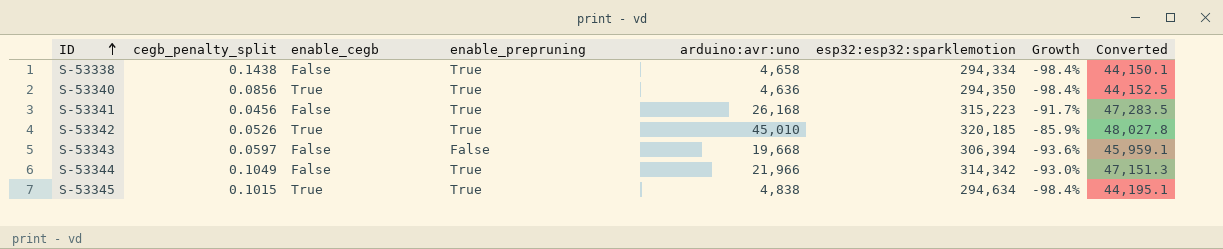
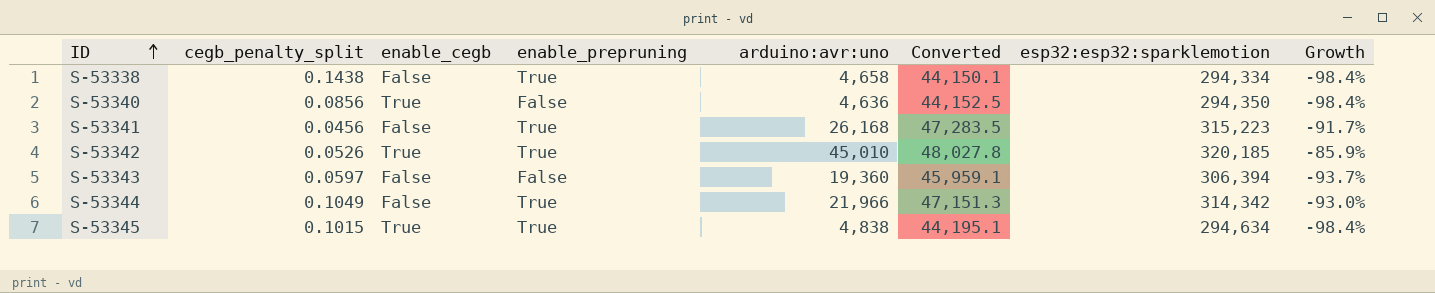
column Converted | position: 8 -> 6
S-53340 | enable_prepruning: True -> False
S-53343 | arduino:avr:uno: 19,668 -> 19,360
S-53343 | Growth: -93.6% -> -93.7%

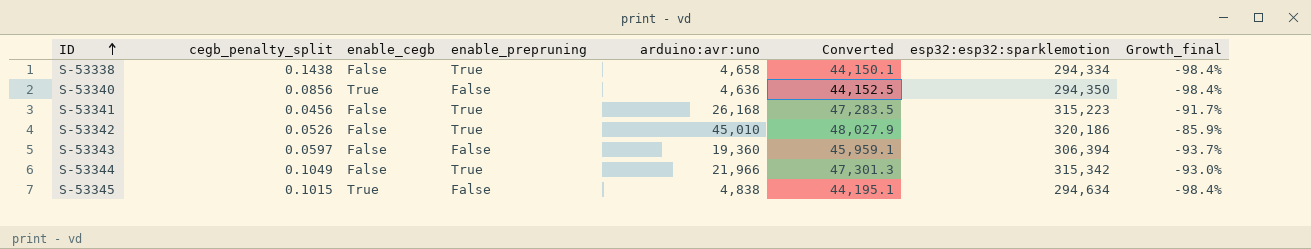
column name: Growth -> Growth_final
S-53342 | enable_cegb: True -> False
S-53342 | Converted: 48,027.8 -> 48,027.9
S-53342 | esp32:esp32:sparklemotion: 320,185 -> 320,186
S-53344 | Converted: 47,151.3 -> 47,301.3
S-53344 | esp32:esp32:sparklemotion: 314,342 -> 315,342
S-53345 | enable_prepruning: True -> False

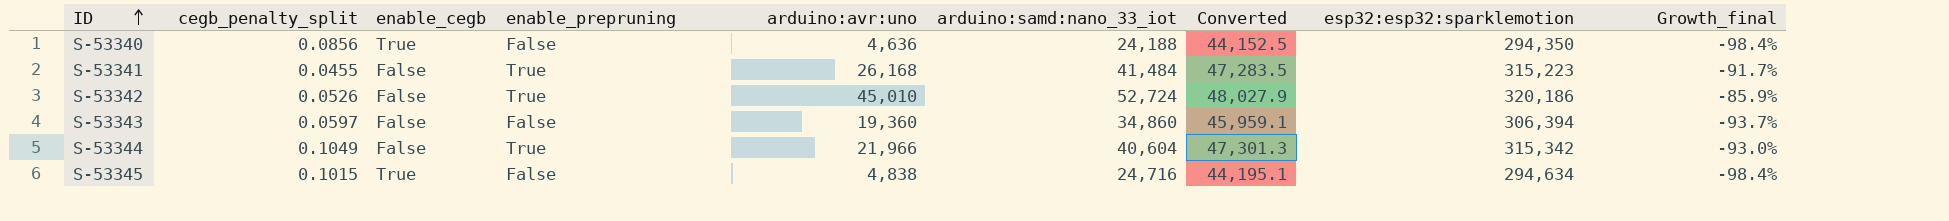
column arduino:samd:nano_33_iot | position: none -> 6
row S-53338: 0.1438 | False | True | 4,658 | 44,150.1 | 294,334 | -98.4% -> none
S-53341 | cegb_penalty_split: 0.0456 -> 0.0455

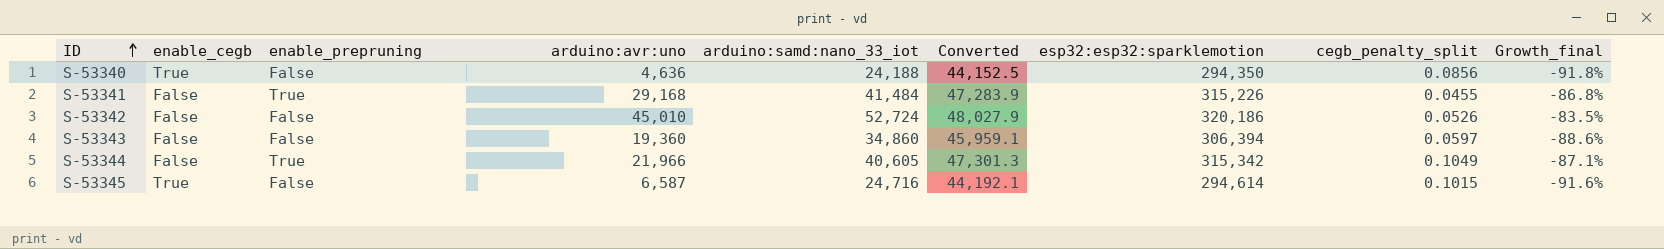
column cegb_penalty_split | position: 2 -> 8
column Growth_final | formula: ([arduino:avr:uno] - [esp32:esp32:sparklemotion]) / [esp32:esp32:sparklemotion] -> ([arduino:samd:nano_33_iot] - [esp32:esp32:sparklemotion]) / [esp32:esp32:sparklemotion]
S-53341 | arduino:avr:uno: 26,168 -> 29,168
S-53341 | Converted: 47,283.5 -> 47,283.9
S-53341 | esp32:esp32:sparklemotion: 315,223 -> 315,226
S-53342 | enable_prepruning: True -> False
S-53344 | arduino:samd:nano_33_iot: 40,604 -> 40,605
S-53345 | arduino:avr:uno: 4,838 -> 6,587
S-53345 | Converted: 44,195.1 -> 44,192.1
S-53345 | esp32:esp32:sparklemotion: 294,634 -> 294,614

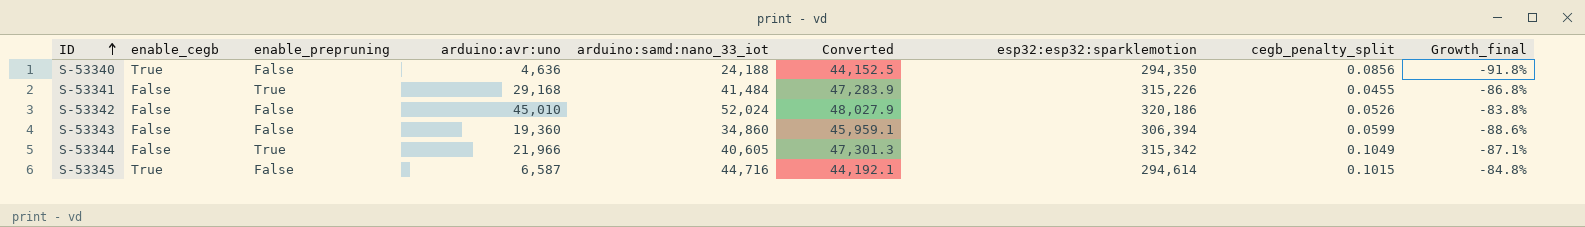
S-53342 | arduino:samd:nano_33_iot: 52,724 -> 52,024
S-53342 | Growth_final: -83.5% -> -83.8%
S-53343 | cegb_penalty_split: 0.0597 -> 0.0599
S-53345 | arduino:samd:nano_33_iot: 24,716 -> 44,716
S-53345 | Growth_final: -91.6% -> -84.8%

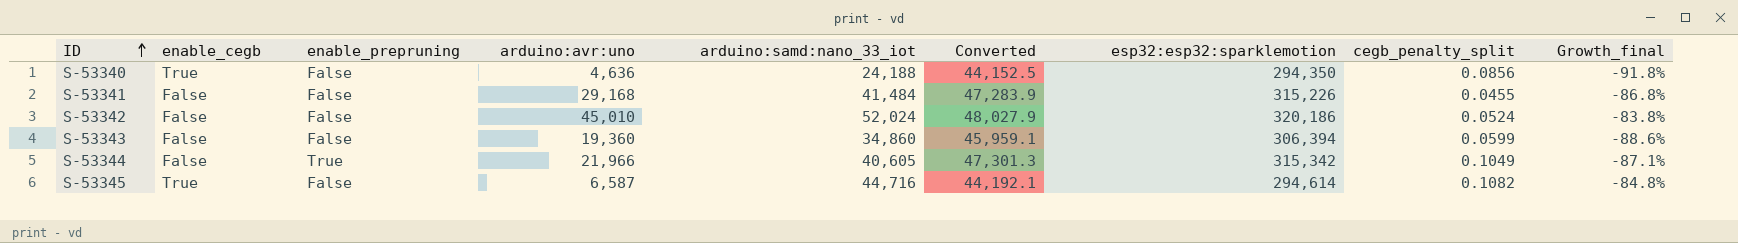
S-53341 | enable_prepruning: True -> False
S-53342 | cegb_penalty_split: 0.0526 -> 0.0524
S-53345 | cegb_penalty_split: 0.1015 -> 0.1082

